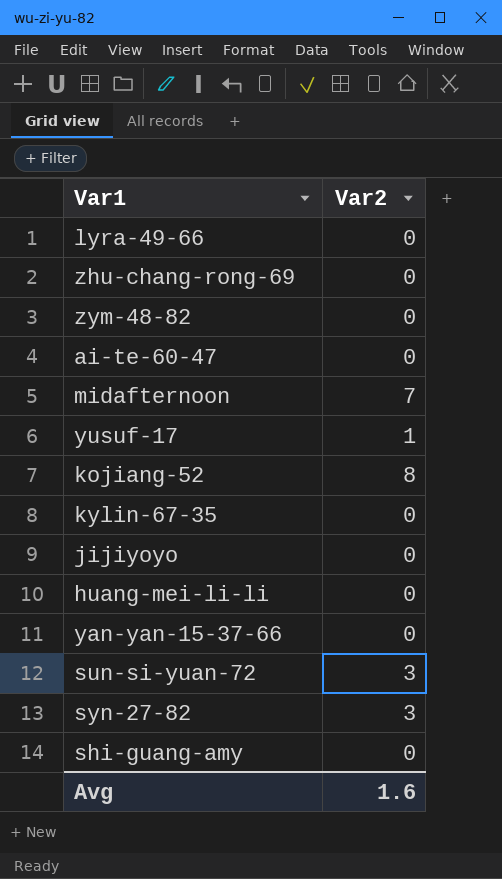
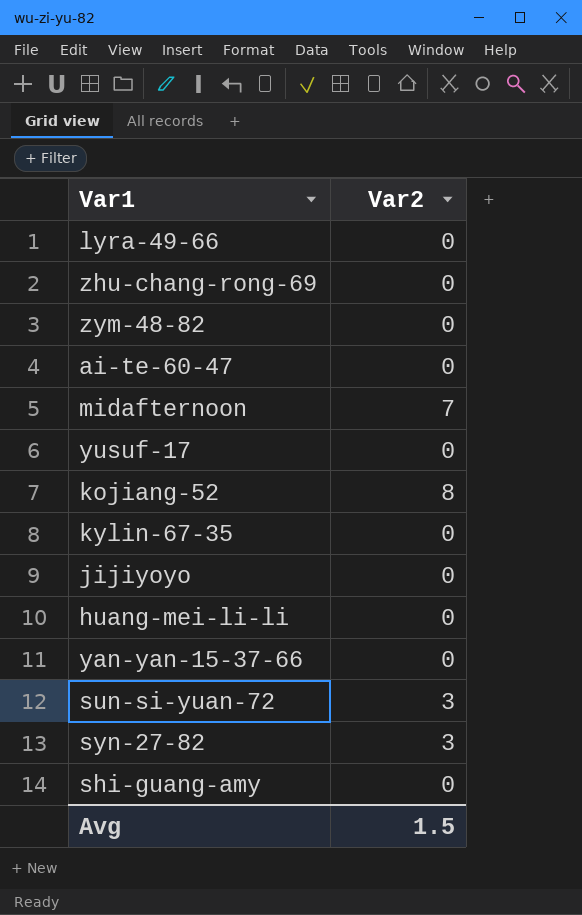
yusuf-17 | Var2: 1 -> 0
Avg | Var2: 1.6 -> 1.5

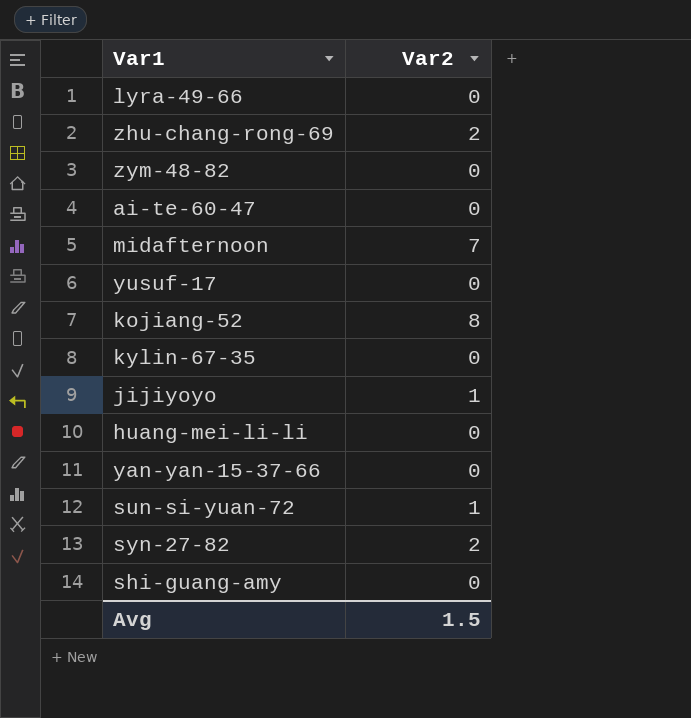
zhu-chang-rong-69 | Var2: 0 -> 2
jijiyoyo | Var2: 0 -> 1
sun-si-yuan-72 | Var2: 3 -> 1
syn-27-82 | Var2: 3 -> 2

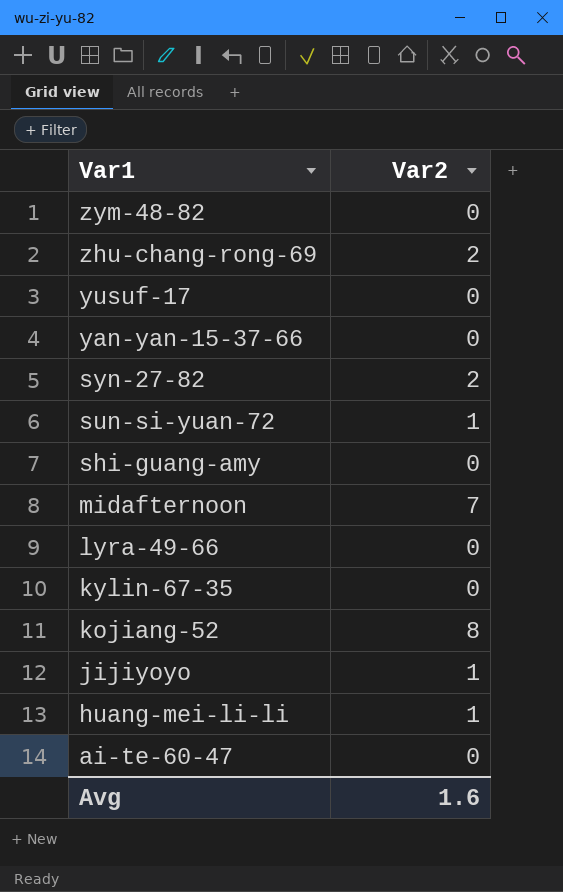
row order: none -> Var1 descending
huang-mei-li-li | Var2: 0 -> 1
Avg | Var2: 1.5 -> 1.6

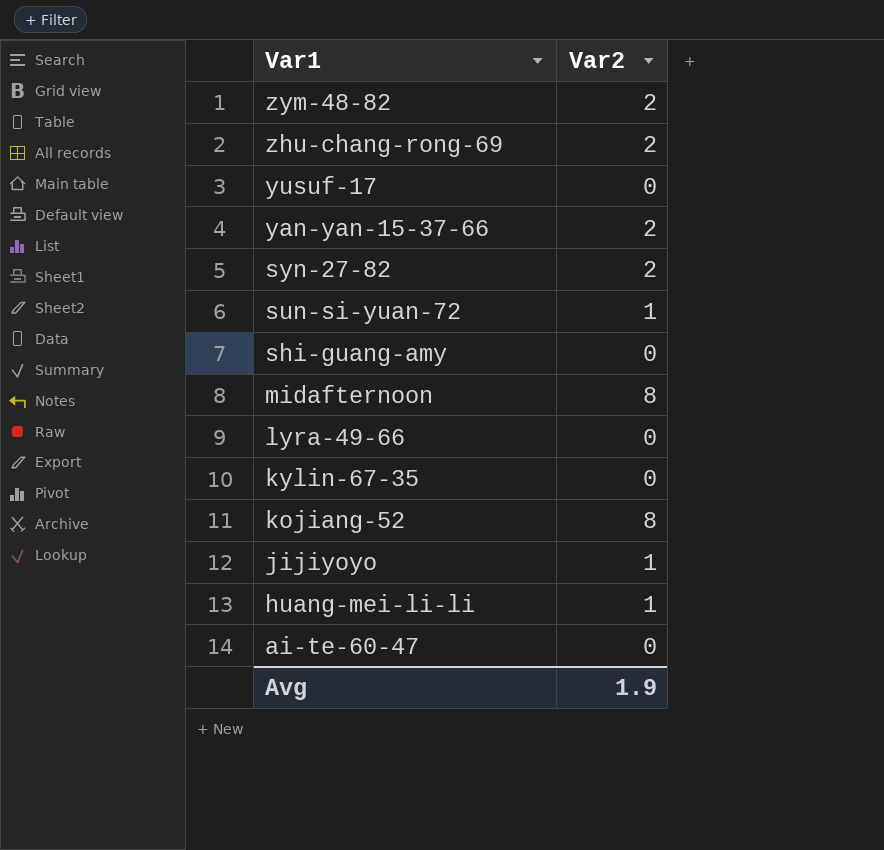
zym-48-82 | Var2: 0 -> 2
yan-yan-15-37-66 | Var2: 0 -> 2
midafternoon | Var2: 7 -> 8
Avg | Var2: 1.6 -> 1.9

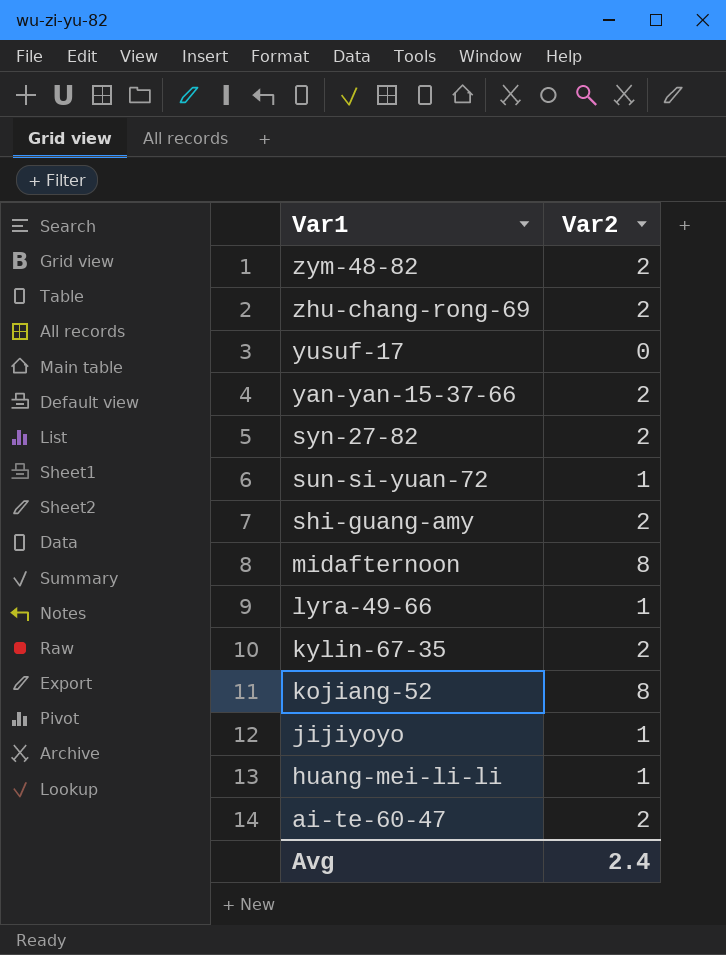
shi-guang-amy | Var2: 0 -> 2
lyra-49-66 | Var2: 0 -> 1
kylin-67-35 | Var2: 0 -> 2
ai-te-60-47 | Var2: 0 -> 2
Avg | Var2: 1.9 -> 2.4

